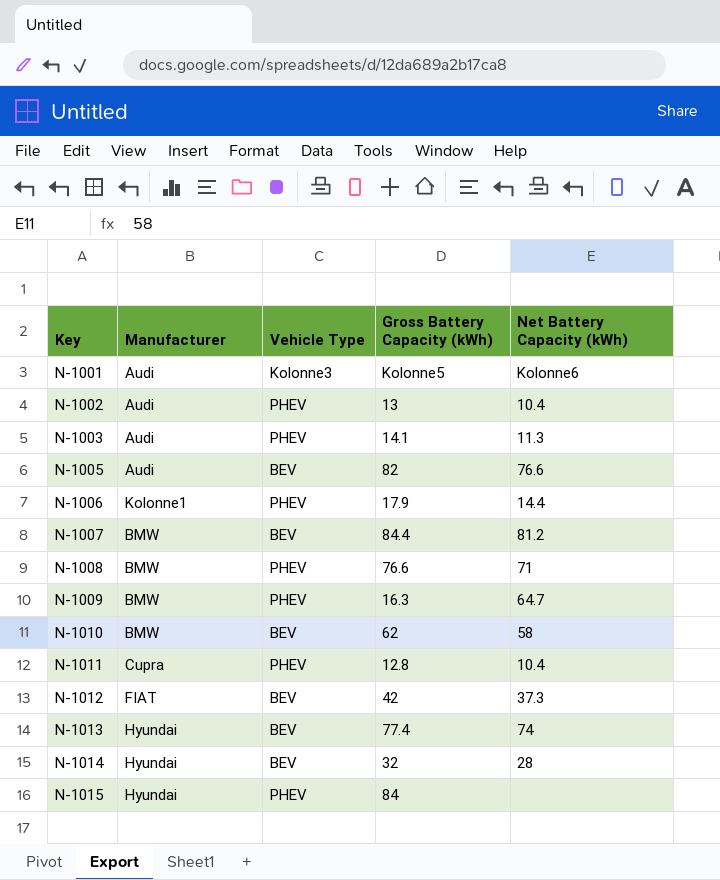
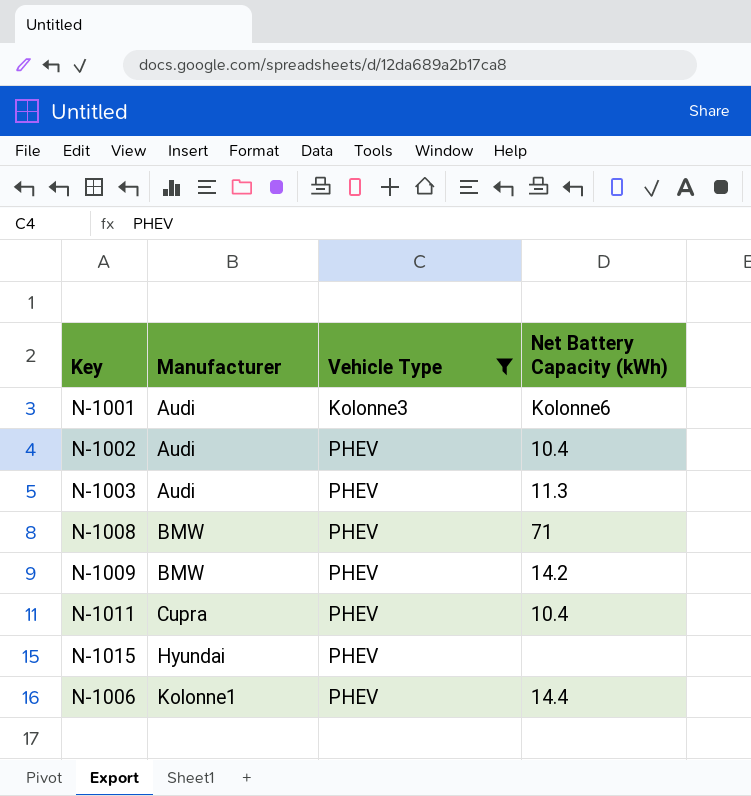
filter: none -> Vehicle Type != BEV
row order: Key ascending -> Manufacturer ascending
column Gross Battery Capacity (kWh) | position: 4 -> none
N-1009 | Net Battery Capacity (kWh): 64.7 -> 14.2

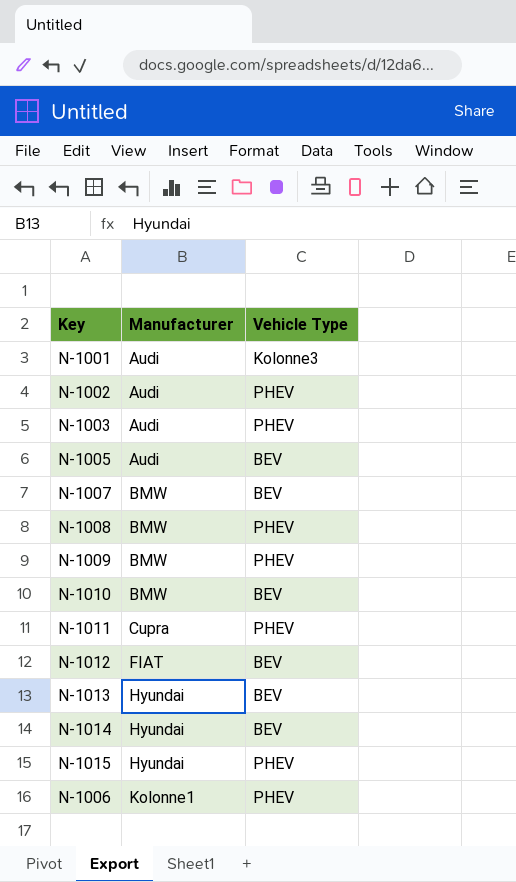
filter: Vehicle Type != BEV -> none
column Net Battery Capacity (kWh) | position: 4 -> none

